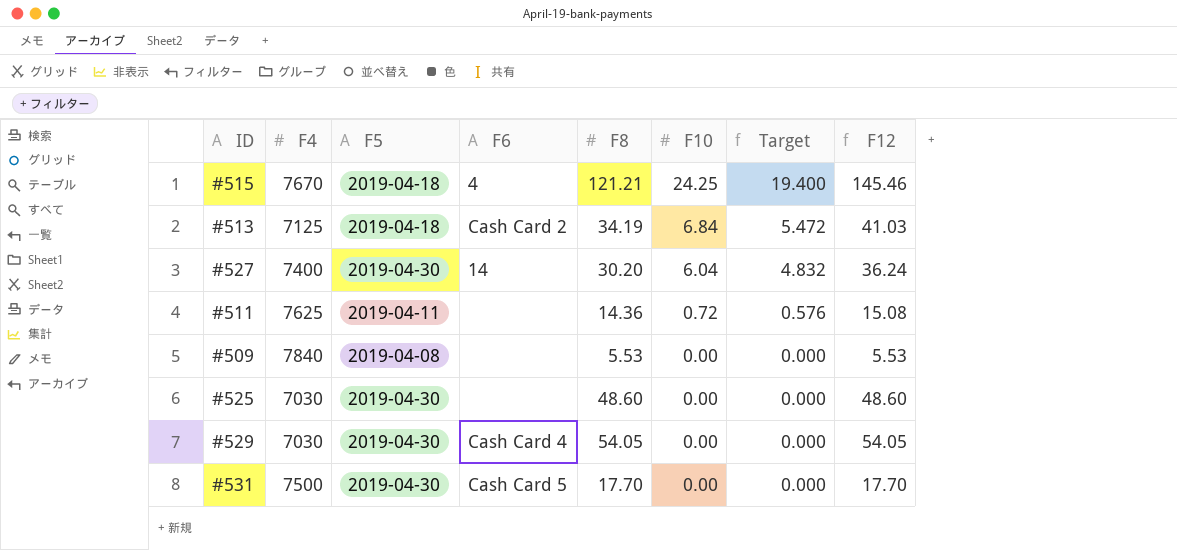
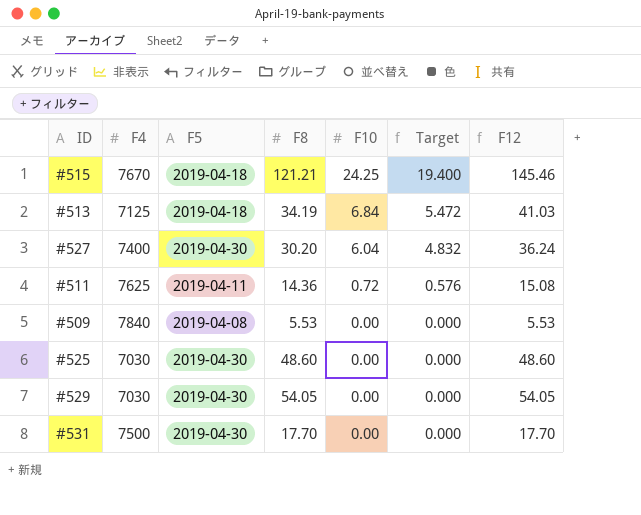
column F6 | position: 4 -> none

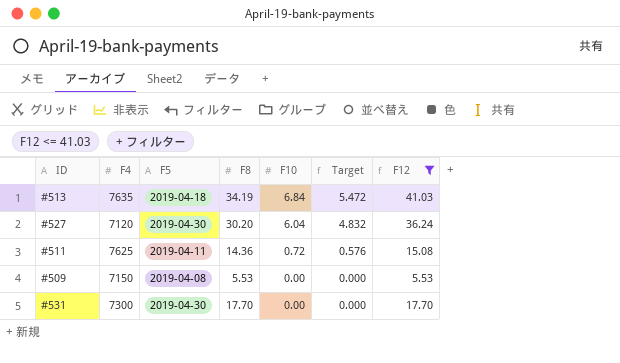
filter: none -> F12 <= 41.03
#513 | F4: 7125 -> 7635
#527 | F4: 7400 -> 7120
#509 | F4: 7840 -> 7150
#531 | F4: 7500 -> 7300

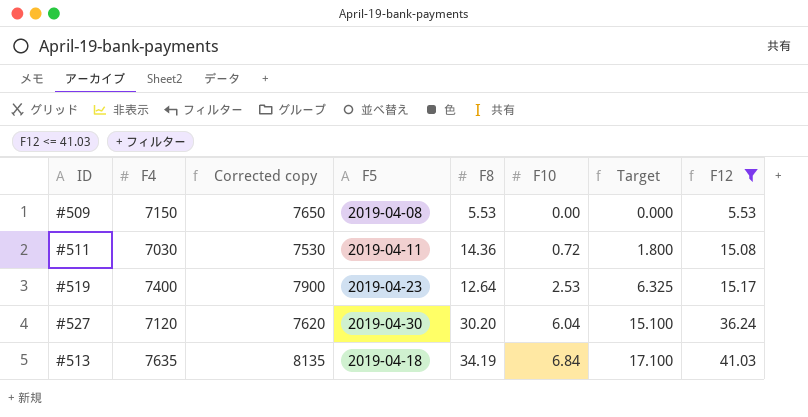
row order: F10 descending -> F10 ascending
column Corrected copy | formula: none -> [F4] + 500
column Target | formula: [F10] * 0.8 -> [F10] * 2.5
row #531: 7300 | 2019-04-30 | 17.70 | 0.00 | 0.000 | 17.70 -> none
#511 | F4: 7625 -> 7030
row #519: none -> 7400 | 7900 | 2019-04-23 | 12.64 | 2.53 | 6.325 | 15.17

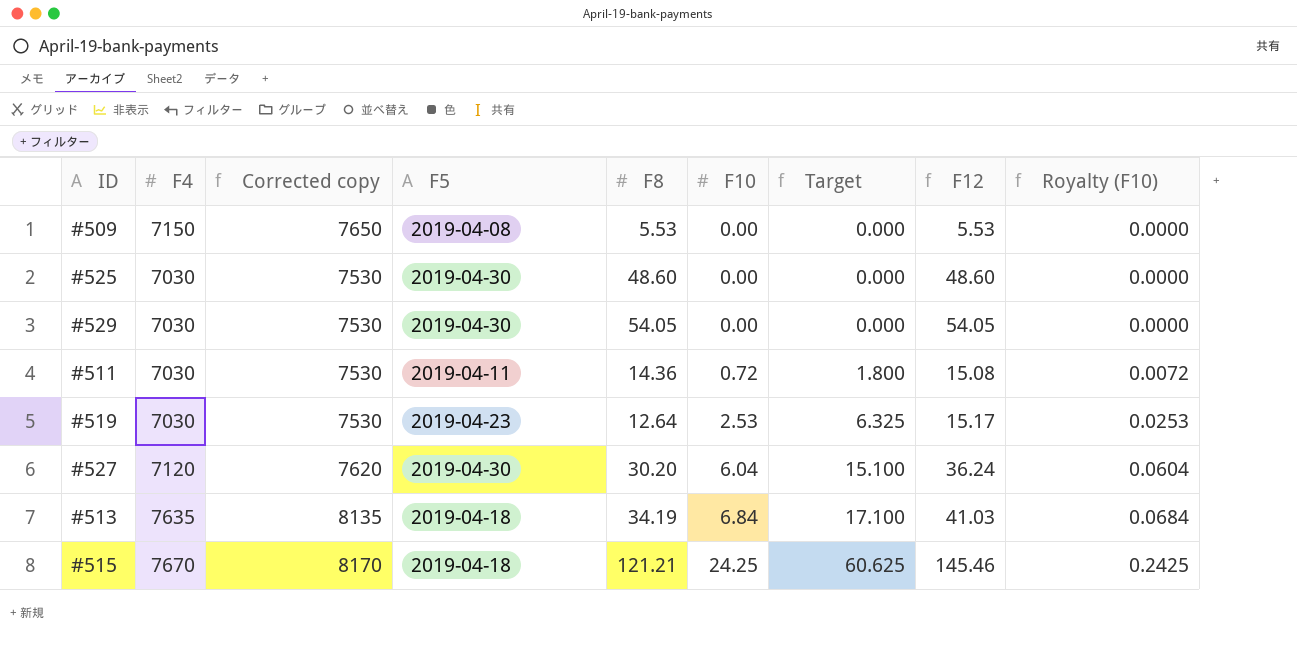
filter: F12 <= 41.03 -> none
column Royalty (F10) | formula: none -> [F10] * 0.01
#519 | F4: 7400 -> 7030
#519 | Corrected copy: 7900 -> 7530

